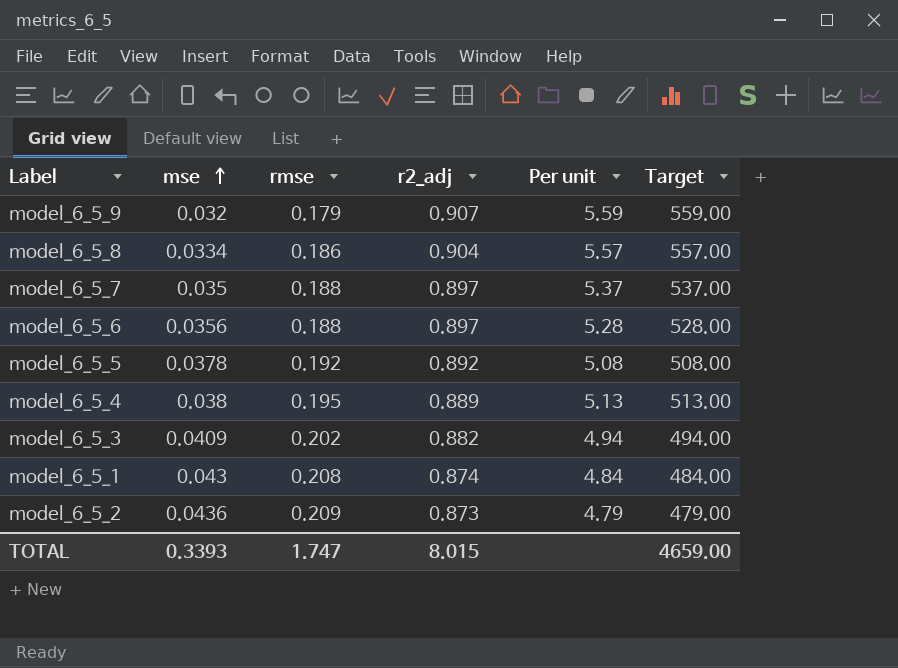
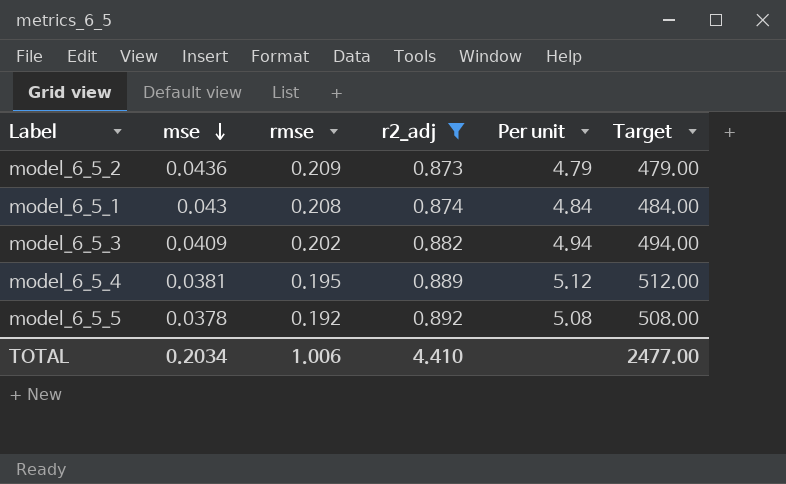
filter: none -> r2_adj <= 0.892
row order: mse ascending -> mse descending
model_6_5_4 | mse: 0.038 -> 0.0381
model_6_5_4 | Per unit: 5.13 -> 5.12
model_6_5_4 | Target: 513.00 -> 512.00
TOTAL | mse: 0.3393 -> 0.2034
TOTAL | rmse: 1.747 -> 1.006
TOTAL | r2_adj: 8.015 -> 4.410
TOTAL | Target: 4659.00 -> 2477.00

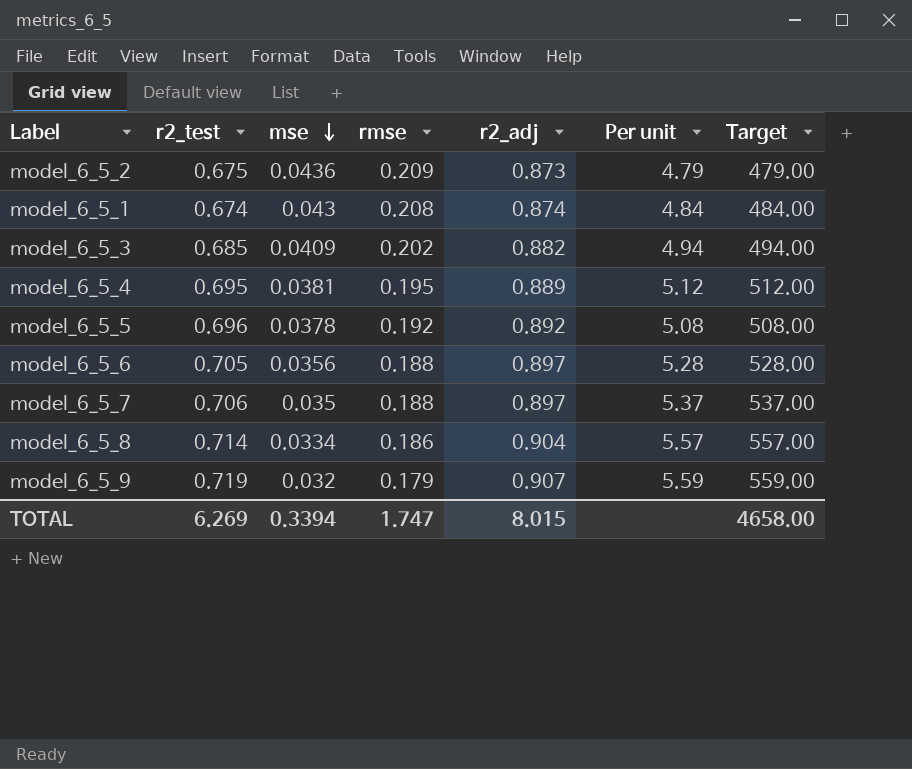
filter: r2_adj <= 0.892 -> none
column r2_test | position: none -> 2
TOTAL | mse: 0.2034 -> 0.3394
TOTAL | rmse: 1.006 -> 1.747
TOTAL | r2_adj: 4.410 -> 8.015
TOTAL | Target: 2477.00 -> 4658.00

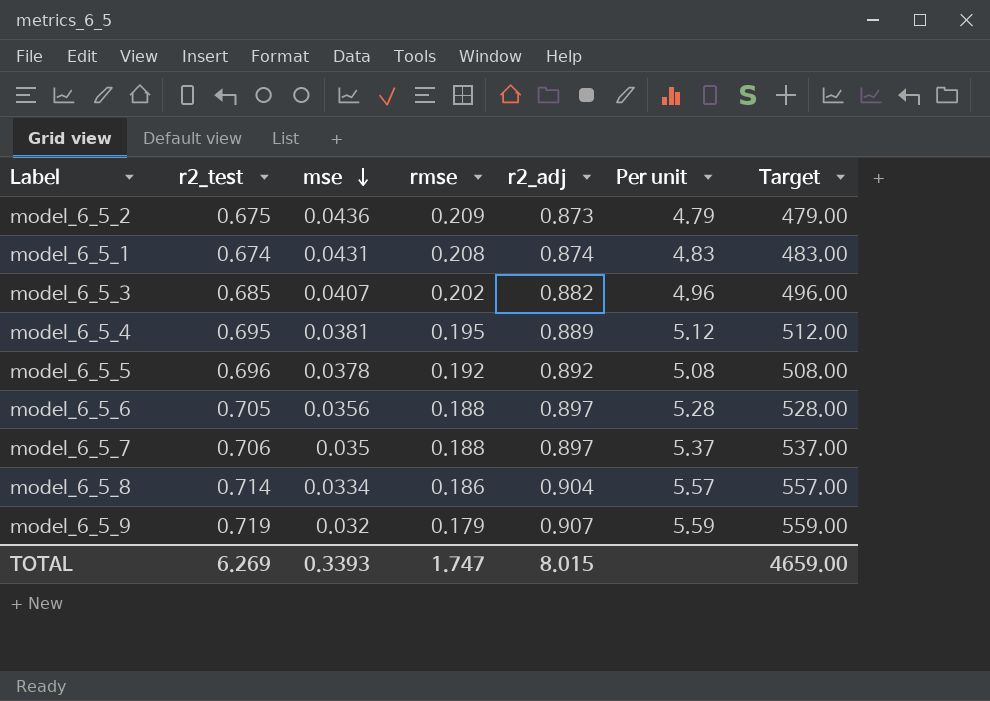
model_6_5_1 | mse: 0.043 -> 0.0431
model_6_5_1 | Per unit: 4.84 -> 4.83
model_6_5_1 | Target: 484.00 -> 483.00
model_6_5_3 | mse: 0.0409 -> 0.0407
model_6_5_3 | Per unit: 4.94 -> 4.96
model_6_5_3 | Target: 494.00 -> 496.00
TOTAL | mse: 0.3394 -> 0.3393
TOTAL | Target: 4658.00 -> 4659.00

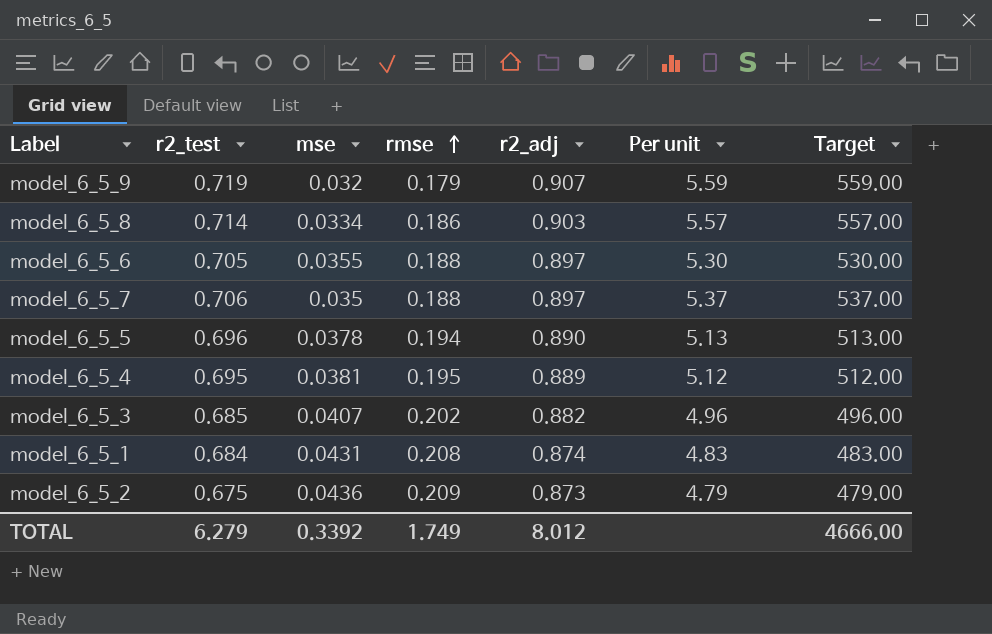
row order: mse descending -> rmse ascending
model_6_5_8 | r2_adj: 0.904 -> 0.903
model_6_5_6 | mse: 0.0356 -> 0.0355
model_6_5_6 | Per unit: 5.28 -> 5.30
model_6_5_6 | Target: 528.00 -> 530.00
model_6_5_5 | rmse: 0.192 -> 0.194
model_6_5_5 | r2_adj: 0.892 -> 0.890
model_6_5_5 | Per unit: 5.08 -> 5.13
model_6_5_5 | Target: 508.00 -> 513.00
model_6_5_1 | r2_test: 0.674 -> 0.684
TOTAL | r2_test: 6.269 -> 6.279
TOTAL | mse: 0.3393 -> 0.3392
TOTAL | rmse: 1.747 -> 1.749
TOTAL | r2_adj: 8.015 -> 8.012
TOTAL | Target: 4659.00 -> 4666.00

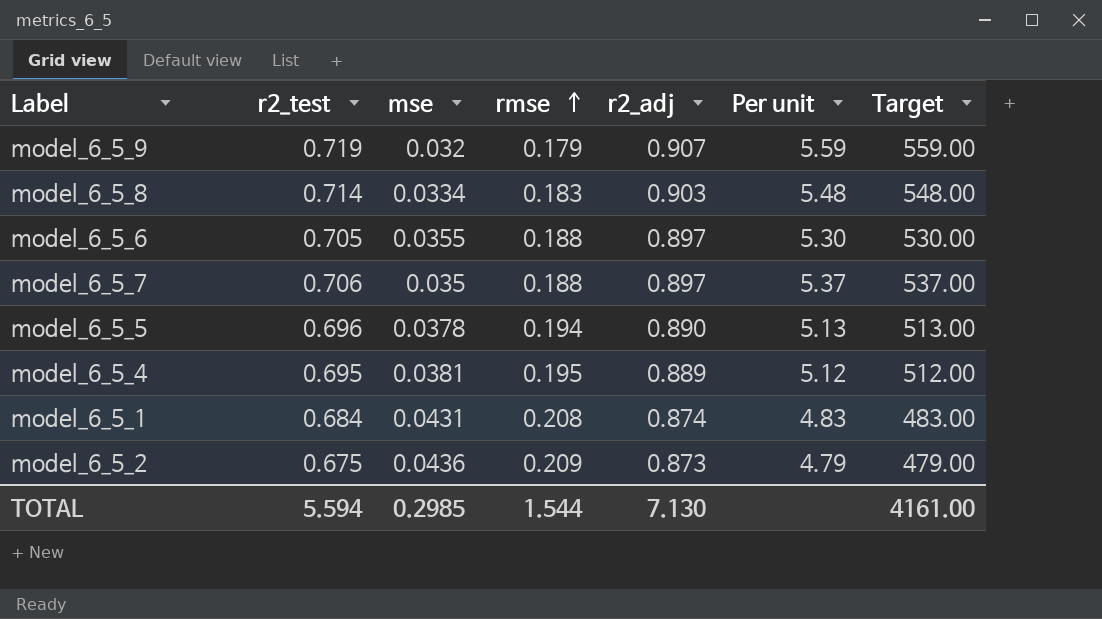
row model_6_5_3: 0.685 | 0.0407 | 0.202 | 0.882 | 4.96 | 496.00 -> none
model_6_5_8 | rmse: 0.186 -> 0.183
model_6_5_8 | Per unit: 5.57 -> 5.48
model_6_5_8 | Target: 557.00 -> 548.00
TOTAL | r2_test: 6.279 -> 5.594
TOTAL | mse: 0.3392 -> 0.2985
TOTAL | rmse: 1.749 -> 1.544
TOTAL | r2_adj: 8.012 -> 7.130
TOTAL | Target: 4666.00 -> 4161.00

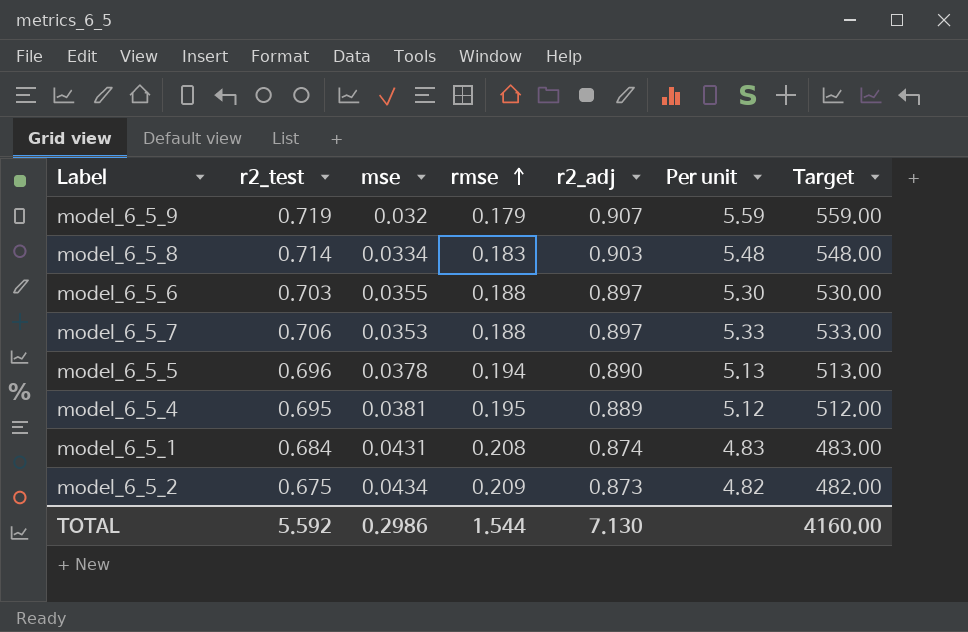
model_6_5_6 | r2_test: 0.705 -> 0.703
model_6_5_7 | mse: 0.035 -> 0.0353
model_6_5_7 | Per unit: 5.37 -> 5.33
model_6_5_7 | Target: 537.00 -> 533.00
model_6_5_2 | mse: 0.0436 -> 0.0434
model_6_5_2 | Per unit: 4.79 -> 4.82
model_6_5_2 | Target: 479.00 -> 482.00
TOTAL | r2_test: 5.594 -> 5.592
TOTAL | mse: 0.2985 -> 0.2986
TOTAL | Target: 4161.00 -> 4160.00

